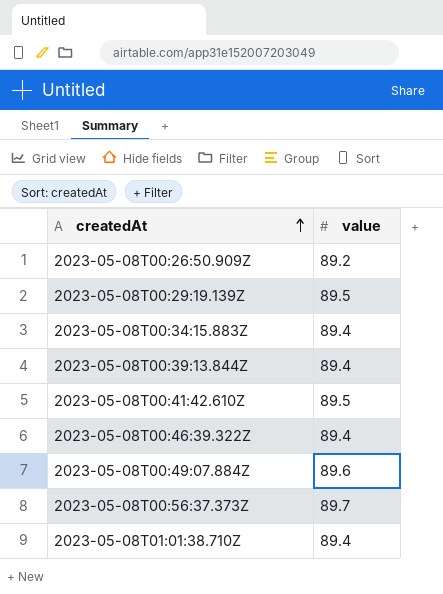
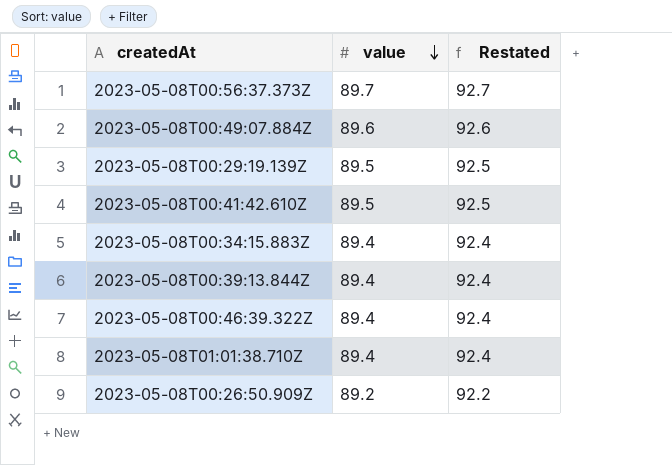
row order: createdAt ascending -> value descending
column Restated | formula: none -> [value] + 3

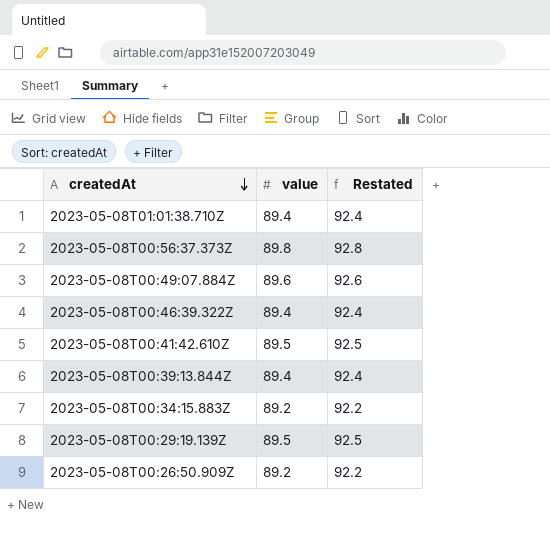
row order: value descending -> createdAt descending
2023-05-08T00:56:37.373Z | value: 89.7 -> 89.8
2023-05-08T00:56:37.373Z | Restated: 92.7 -> 92.8
2023-05-08T00:34:15.883Z | value: 89.4 -> 89.2
2023-05-08T00:34:15.883Z | Restated: 92.4 -> 92.2

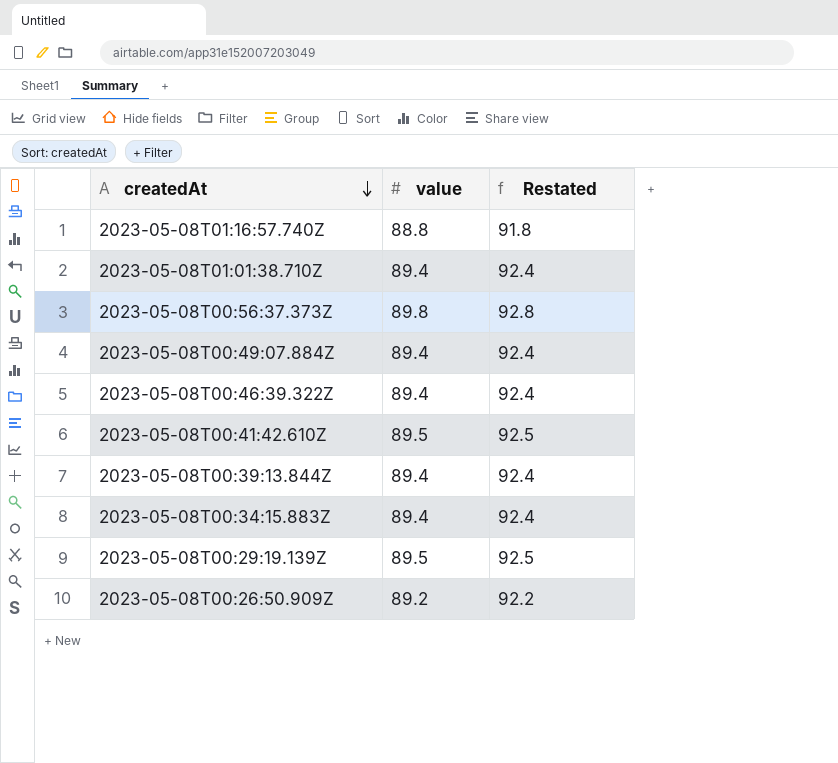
row 2023-05-08T01:16:57.740Z: none -> 88.8 | 91.8
2023-05-08T00:49:07.884Z | value: 89.6 -> 89.4
2023-05-08T00:49:07.884Z | Restated: 92.6 -> 92.4
2023-05-08T00:34:15.883Z | value: 89.2 -> 89.4
2023-05-08T00:34:15.883Z | Restated: 92.2 -> 92.4

